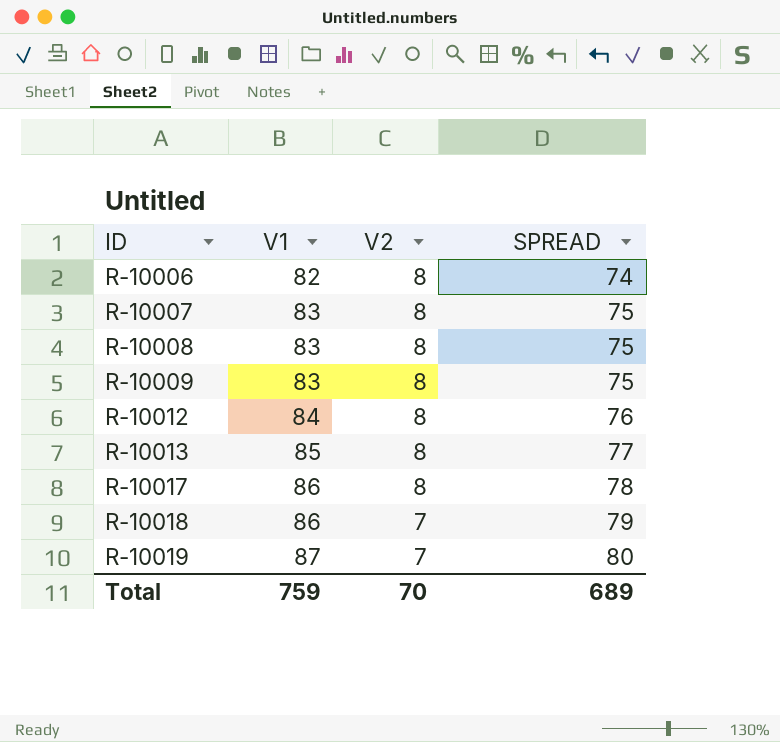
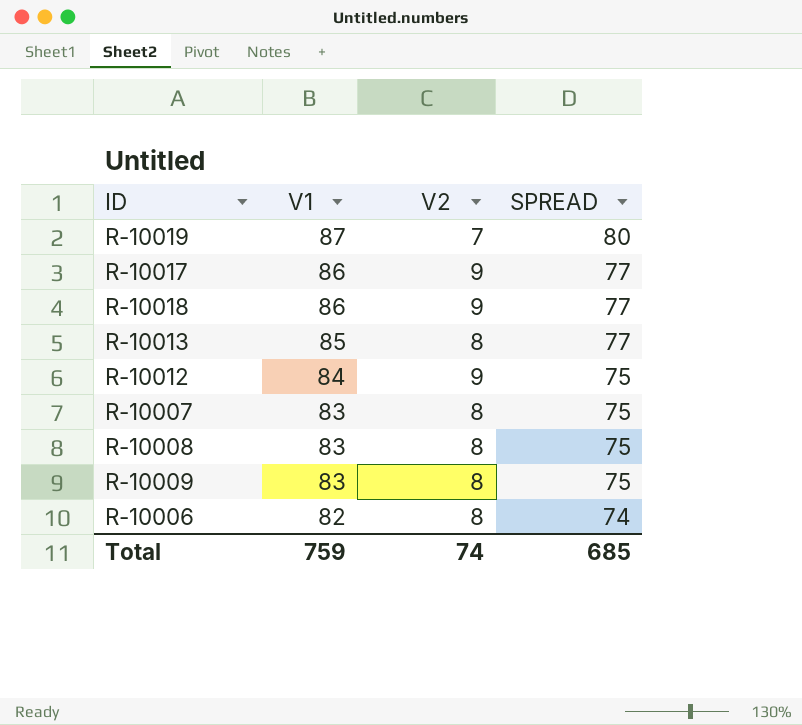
row order: ID ascending -> V1 descending
R-10017 | V2: 8 -> 9
R-10017 | SPREAD: 78 -> 77
R-10018 | V2: 7 -> 9
R-10018 | SPREAD: 79 -> 77
R-10012 | V2: 8 -> 9
R-10012 | SPREAD: 76 -> 75
Total | V2: 70 -> 74
Total | SPREAD: 689 -> 685

